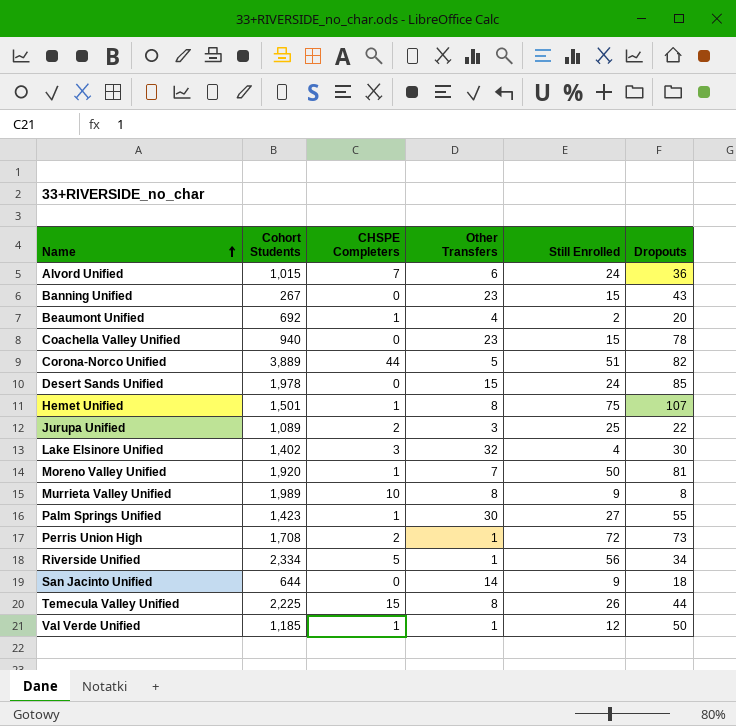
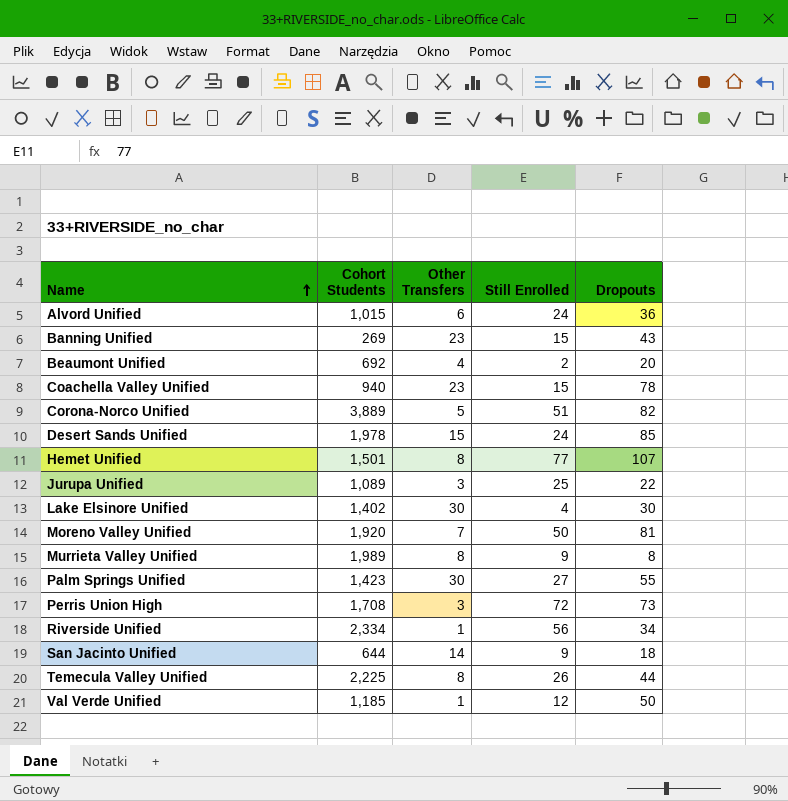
column CHSPE Completers | position: 3 -> none
Banning Unified | Cohort Students: 267 -> 269
Hemet Unified | Still Enrolled: 75 -> 77
Lake Elsinore Unified | Other Transfers: 32 -> 30
Perris Union High | Other Transfers: 1 -> 3

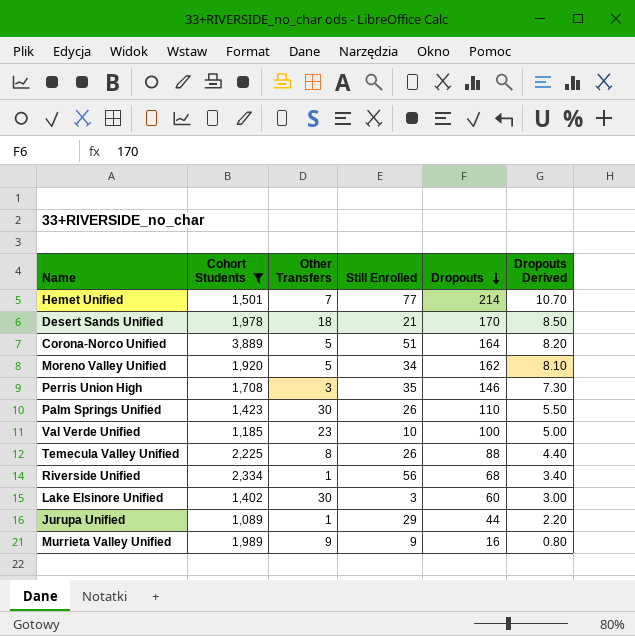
filter: none -> Cohort Students >= 1,089
row order: Name ascending -> Dropouts descending
column Dropouts Derived | formula: none -> [Dropouts] * 0.05
Hemet Unified | Other Transfers: 8 -> 7
Hemet Unified | Dropouts: 107 -> 214
Desert Sands Unified | Other Transfers: 15 -> 18
Desert Sands Unified | Still Enrolled: 24 -> 21
Desert Sands Unified | Dropouts: 85 -> 170
Corona-Norco Unified | Dropouts: 82 -> 164
Moreno Valley Unified | Other Transfers: 7 -> 5
Moreno Valley Unified | Still Enrolled: 50 -> 34
Moreno Valley Unified | Dropouts: 81 -> 162
Perris Union High | Still Enrolled: 72 -> 35
Perris Union High | Dropouts: 73 -> 146
Palm Springs Unified | Still Enrolled: 27 -> 26
Palm Springs Unified | Dropouts: 55 -> 110
Val Verde Unified | Other Transfers: 1 -> 23
Val Verde Unified | Still Enrolled: 12 -> 10
Val Verde Unified | Dropouts: 50 -> 100
Temecula Valley Unified | Dropouts: 44 -> 88
Riverside Unified | Dropouts: 34 -> 68
Lake Elsinore Unified | Still Enrolled: 4 -> 3
Lake Elsinore Unified | Dropouts: 30 -> 60
Jurupa Unified | Other Transfers: 3 -> 1
Jurupa Unified | Still Enrolled: 25 -> 29
Jurupa Unified | Dropouts: 22 -> 44
Murrieta Valley Unified | Other Transfers: 8 -> 9
Murrieta Valley Unified | Dropouts: 8 -> 16

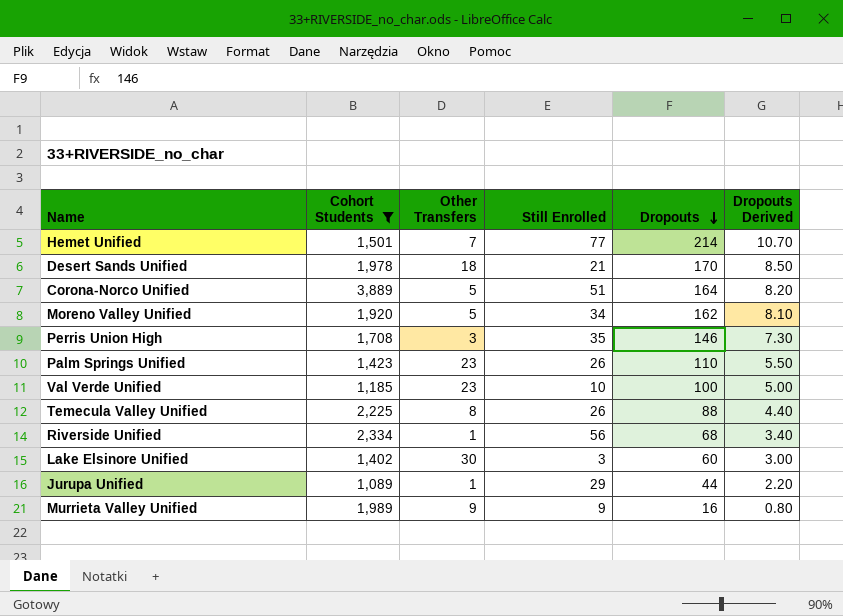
Palm Springs Unified | Other Transfers: 30 -> 23

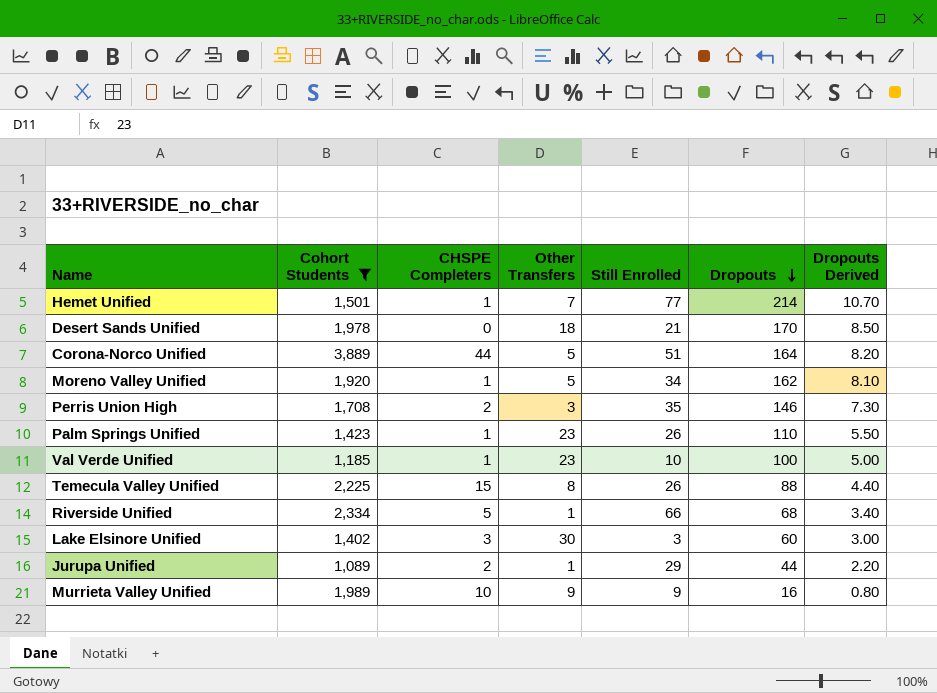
column CHSPE Completers | position: none -> 3
Riverside Unified | Still Enrolled: 56 -> 66

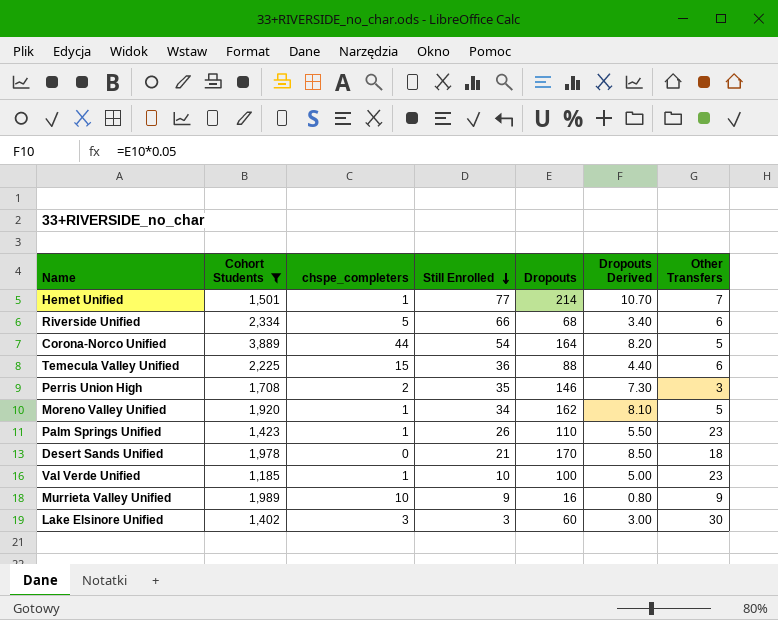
row order: Dropouts descending -> Still Enrolled descending
column name: CHSPE Completers -> chspe_completers
column Other Transfers | position: 4 -> 7
row Jurupa Unified: 1,089 | 2 | 1 | 29 | 44 | 2.20 -> none
Riverside Unified | Other Transfers: 1 -> 6
Corona-Norco Unified | Still Enrolled: 51 -> 54
Temecula Valley Unified | Still Enrolled: 26 -> 36
Temecula Valley Unified | Other Transfers: 8 -> 6

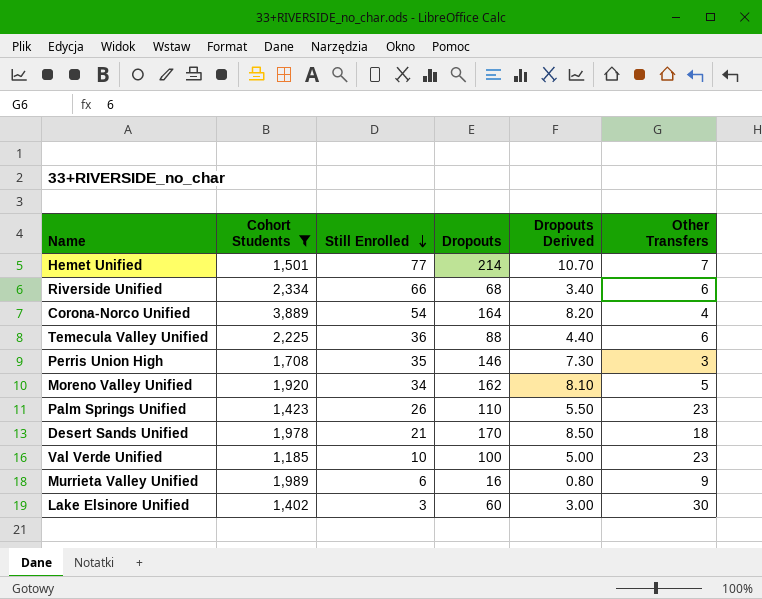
column chspe_completers | position: 3 -> none
Corona-Norco Unified | Other Transfers: 5 -> 4
Murrieta Valley Unified | Still Enrolled: 9 -> 6

